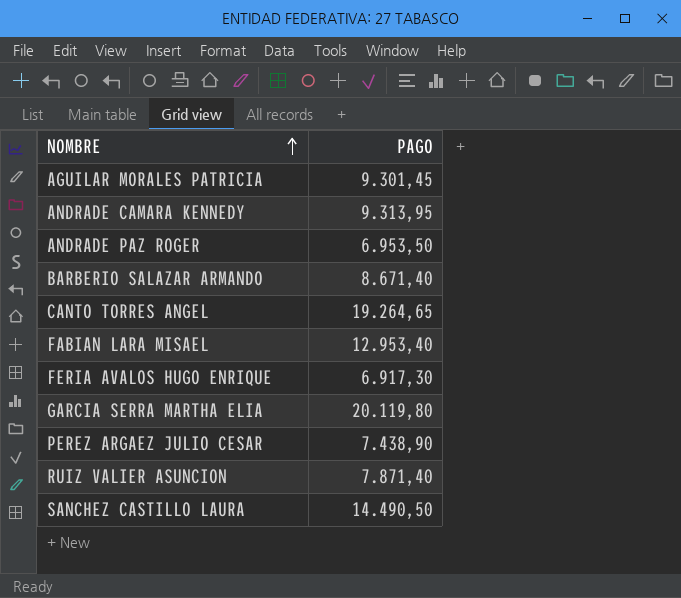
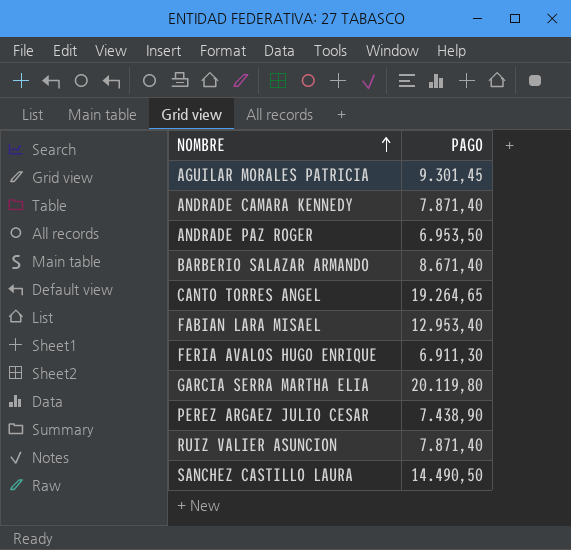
ANDRADE CAMARA KENNEDY | PAGO: 9.313,95 -> 7.871,40
FERIA AVALOS HUGO ENRIQUE | PAGO: 6.917,30 -> 6.911,30

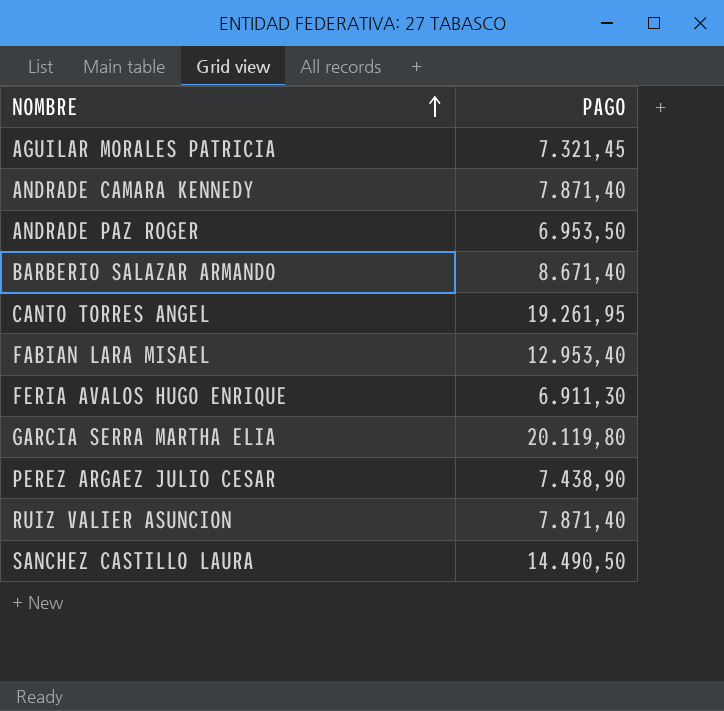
AGUILAR MORALES PATRICIA | PAGO: 9.301,45 -> 7.321,45
CANTO TORRES ANGEL | PAGO: 19.264,65 -> 19.261,95

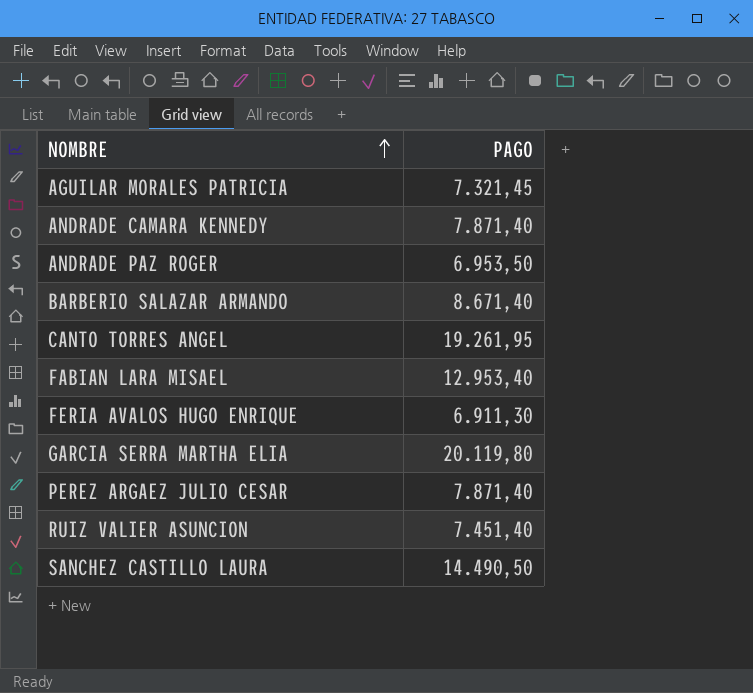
PEREZ ARGAEZ JULIO CESAR | PAGO: 7.438,90 -> 7.871,40
RUIZ VALIER ASUNCION | PAGO: 7.871,40 -> 7.451,40

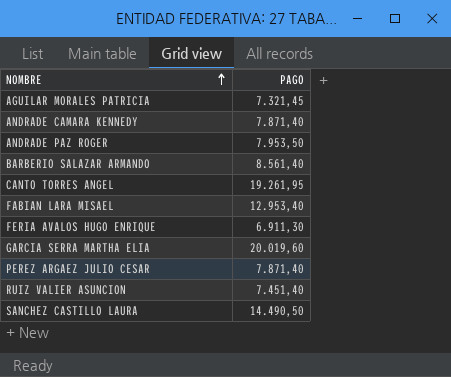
ANDRADE PAZ ROGER | PAGO: 6.953,50 -> 7.953,50
BARBERIO SALAZAR ARMANDO | PAGO: 8.671,40 -> 8.561,40
GARCIA SERRA MARTHA ELIA | PAGO: 20.119,80 -> 20.019,60

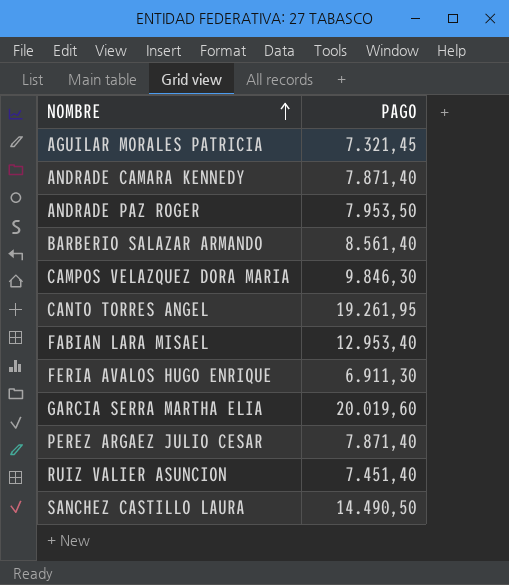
row CAMPOS VELAZQUEZ DORA MARIA: none -> 9.846,30

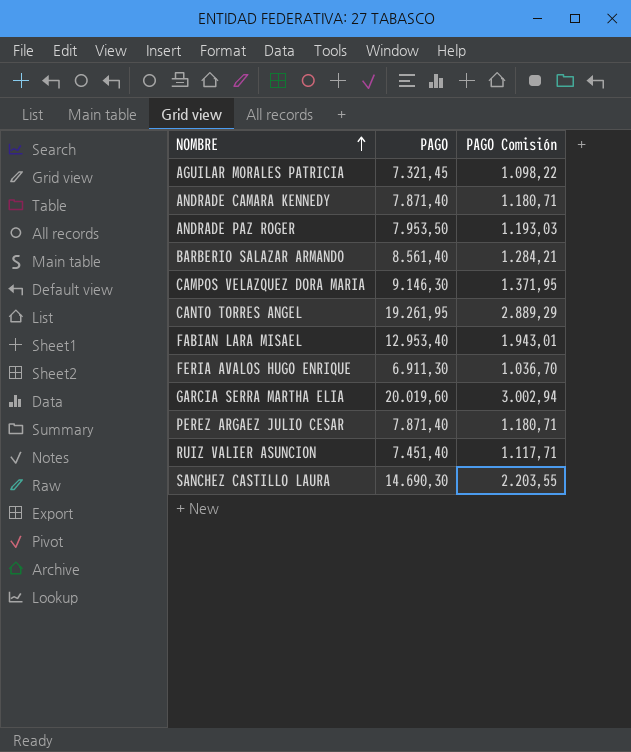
column PAGO Comisión | formula: none -> [PAGO] * 0,15
CAMPOS VELAZQUEZ DORA MARIA | PAGO: 9.846,30 -> 9.146,30
SANCHEZ CASTILLO LAURA | PAGO: 14.490,50 -> 14.690,30

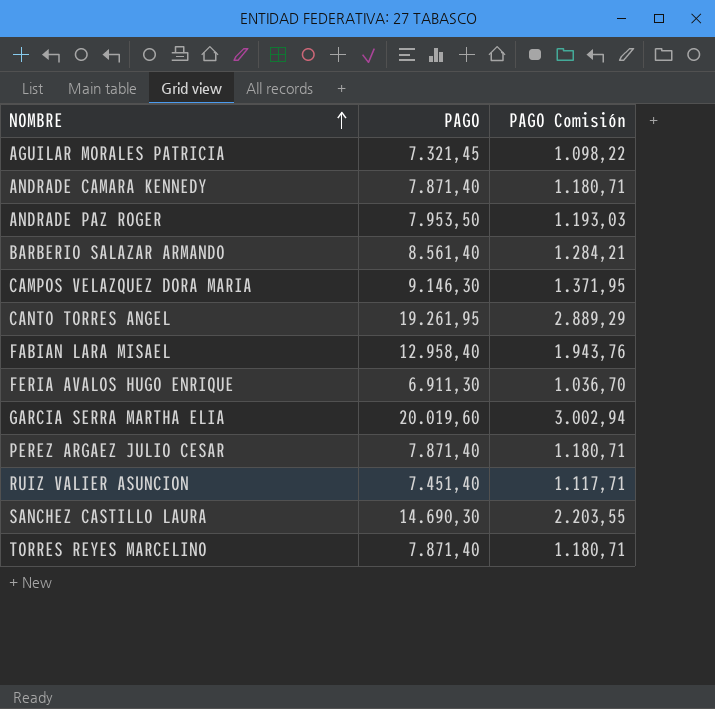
FABIAN LARA MISAEL | PAGO: 12.953,40 -> 12.958,40
FABIAN LARA MISAEL | PAGO Comisión: 1.943,01 -> 1.943,76
row TORRES REYES MARCELINO: none -> 7.871,40 | 1.180,71

